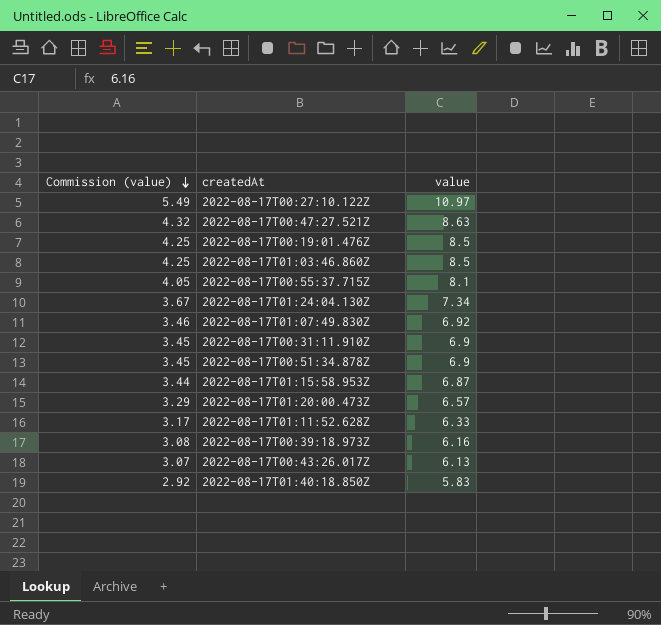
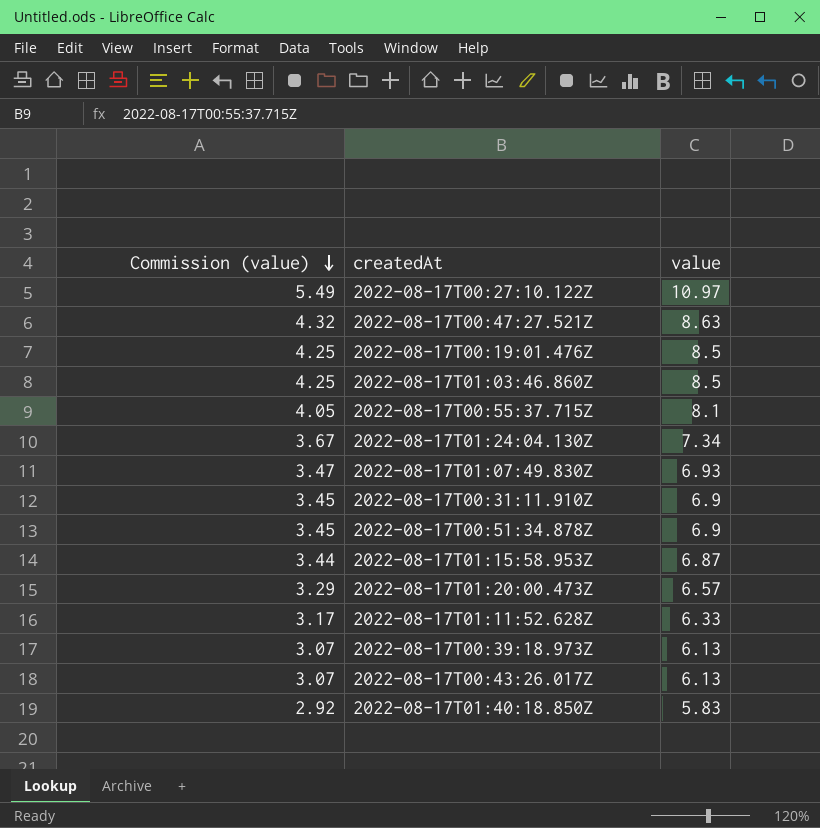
2022-08-17T01:07:49.830Z | Commission (value): 3.46 -> 3.47
2022-08-17T01:07:49.830Z | value: 6.92 -> 6.93
2022-08-17T00:39:18.973Z | Commission (value): 3.08 -> 3.07
2022-08-17T00:39:18.973Z | value: 6.16 -> 6.13

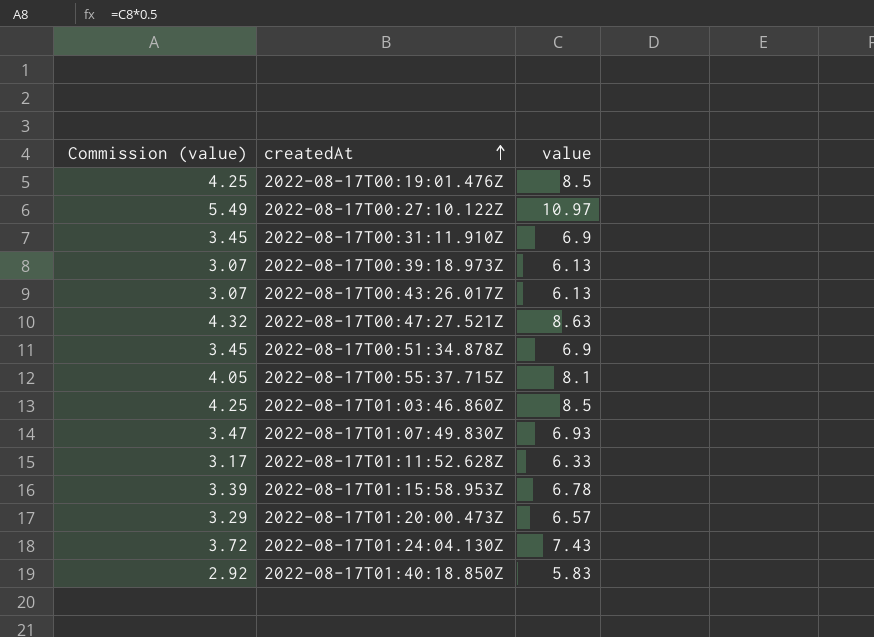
row order: Commission (value) descending -> createdAt ascending
2022-08-17T01:15:58.953Z | Commission (value): 3.44 -> 3.39
2022-08-17T01:15:58.953Z | value: 6.87 -> 6.78
2022-08-17T01:24:04.130Z | Commission (value): 3.67 -> 3.72
2022-08-17T01:24:04.130Z | value: 7.34 -> 7.43

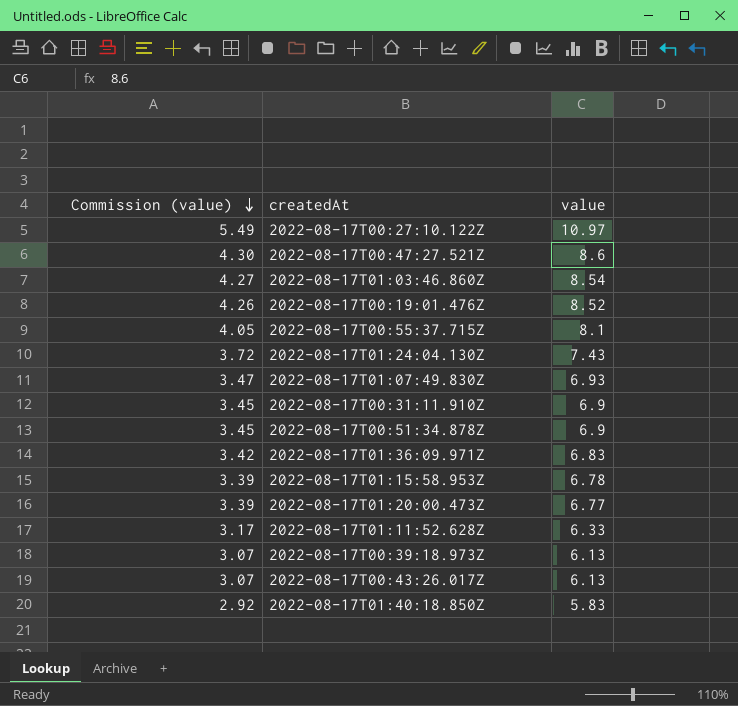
row order: createdAt ascending -> Commission (value) descending
2022-08-17T00:47:27.521Z | Commission (value): 4.32 -> 4.30
2022-08-17T00:47:27.521Z | value: 8.63 -> 8.6
2022-08-17T01:03:46.860Z | Commission (value): 4.25 -> 4.27
2022-08-17T01:03:46.860Z | value: 8.5 -> 8.54
2022-08-17T00:19:01.476Z | Commission (value): 4.25 -> 4.26
2022-08-17T00:19:01.476Z | value: 8.5 -> 8.52
row 2022-08-17T01:36:09.971Z: none -> 3.42 | 6.83
2022-08-17T01:20:00.473Z | Commission (value): 3.29 -> 3.39
2022-08-17T01:20:00.473Z | value: 6.57 -> 6.77

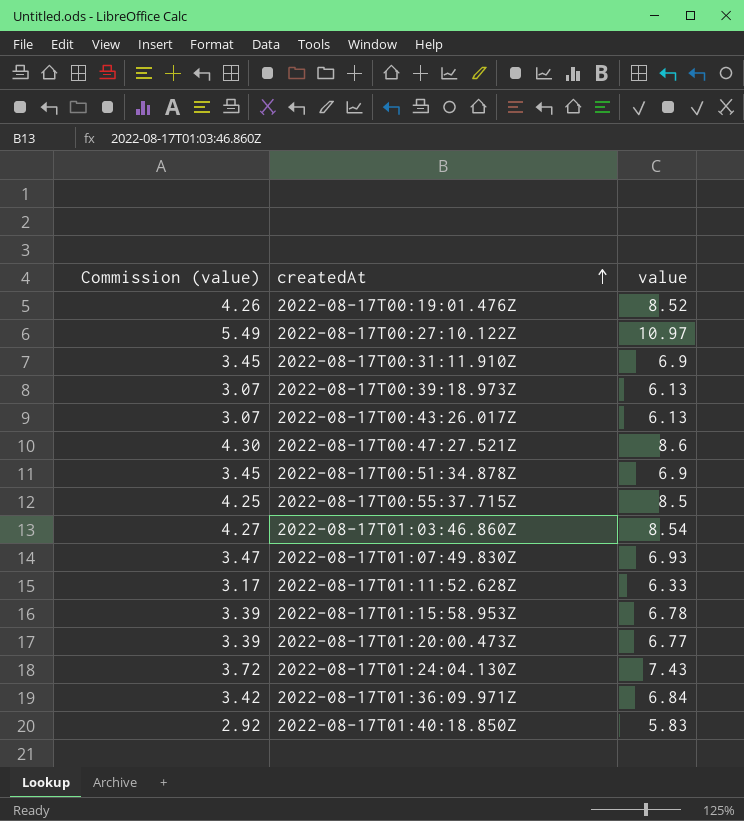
row order: Commission (value) descending -> createdAt ascending
2022-08-17T00:55:37.715Z | Commission (value): 4.05 -> 4.25
2022-08-17T00:55:37.715Z | value: 8.1 -> 8.5
2022-08-17T01:36:09.971Z | value: 6.83 -> 6.84

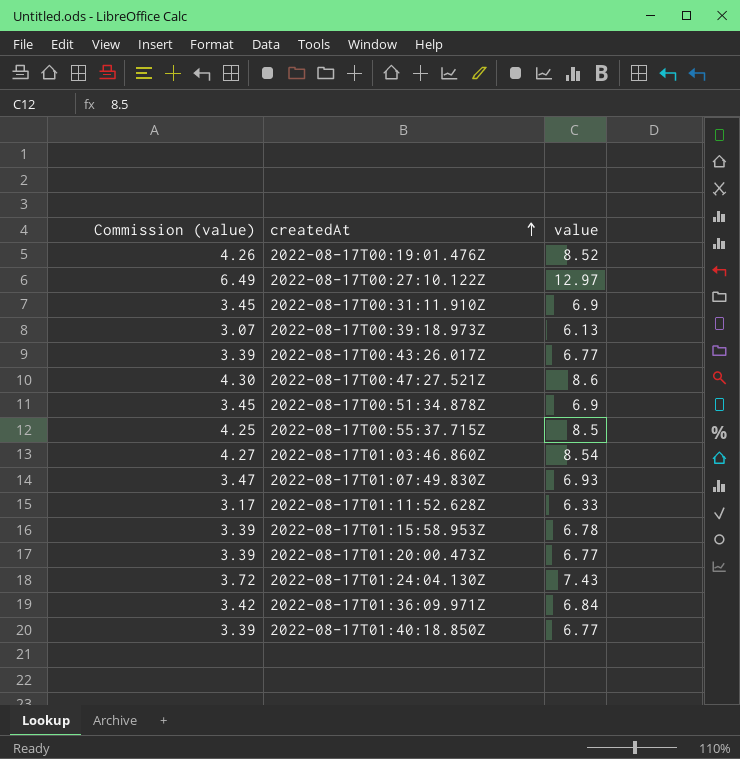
2022-08-17T00:27:10.122Z | Commission (value): 5.49 -> 6.49
2022-08-17T00:27:10.122Z | value: 10.97 -> 12.97
2022-08-17T00:43:26.017Z | Commission (value): 3.07 -> 3.39
2022-08-17T00:43:26.017Z | value: 6.13 -> 6.77
2022-08-17T01:40:18.850Z | Commission (value): 2.92 -> 3.39
2022-08-17T01:40:18.850Z | value: 5.83 -> 6.77

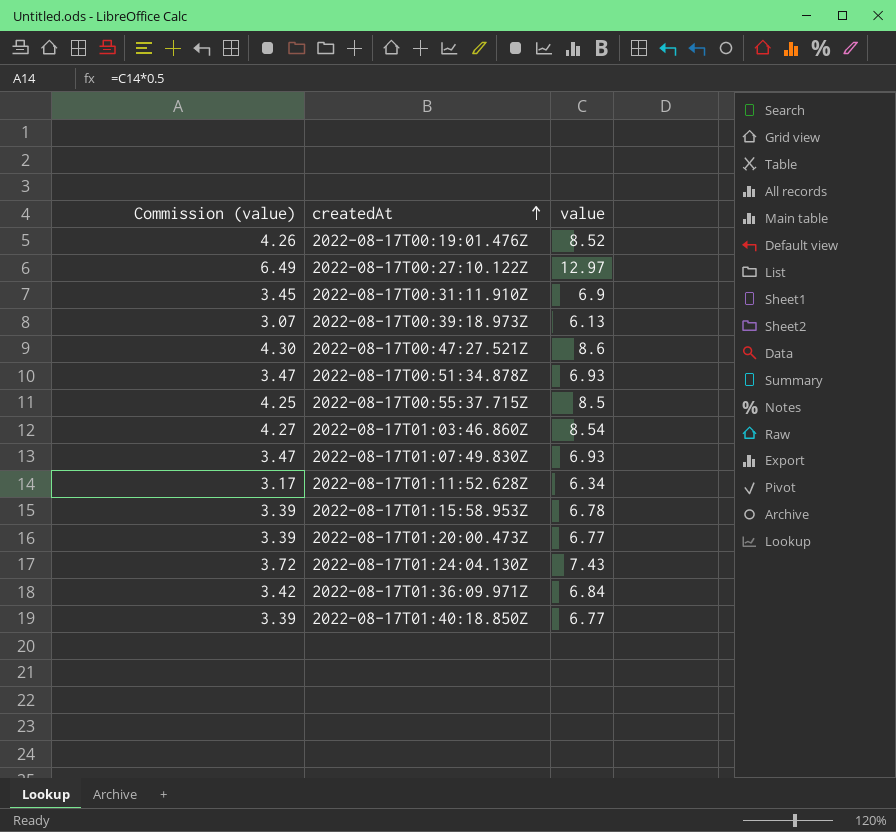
row 2022-08-17T00:43:26.017Z: 3.39 | 6.77 -> none
2022-08-17T00:51:34.878Z | Commission (value): 3.45 -> 3.47
2022-08-17T00:51:34.878Z | value: 6.9 -> 6.93
2022-08-17T01:11:52.628Z | value: 6.33 -> 6.34

